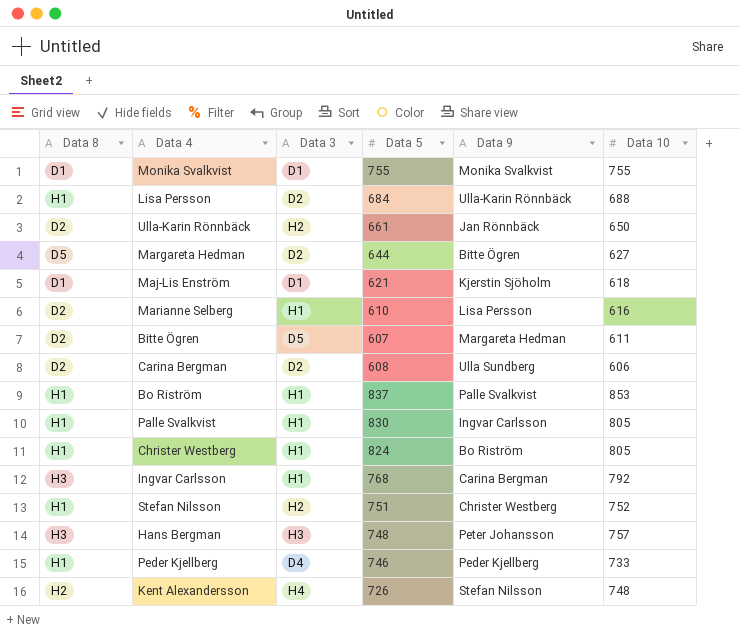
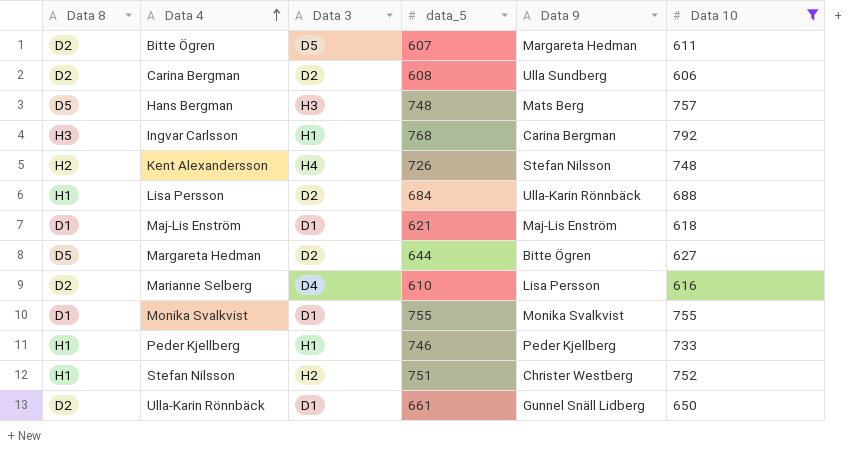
filter: none -> Data 10 <= 792
row order: none -> Data 4 ascending
column name: Data 5 -> data_5
Hans Bergman | Data 8: H3 -> D5
Hans Bergman | Data 9: Peter Johansson -> Mats Berg
Maj-Lis Enström | Data 9: Kjerstin Sjöholm -> Maj-Lis Enström
Marianne Selberg | Data 3: H1 -> D4
Peder Kjellberg | Data 3: D4 -> H1
Ulla-Karin Rönnbäck | Data 3: H2 -> D1
Ulla-Karin Rönnbäck | Data 9: Jan Rönnbäck -> Gunnel Snäll Lidberg

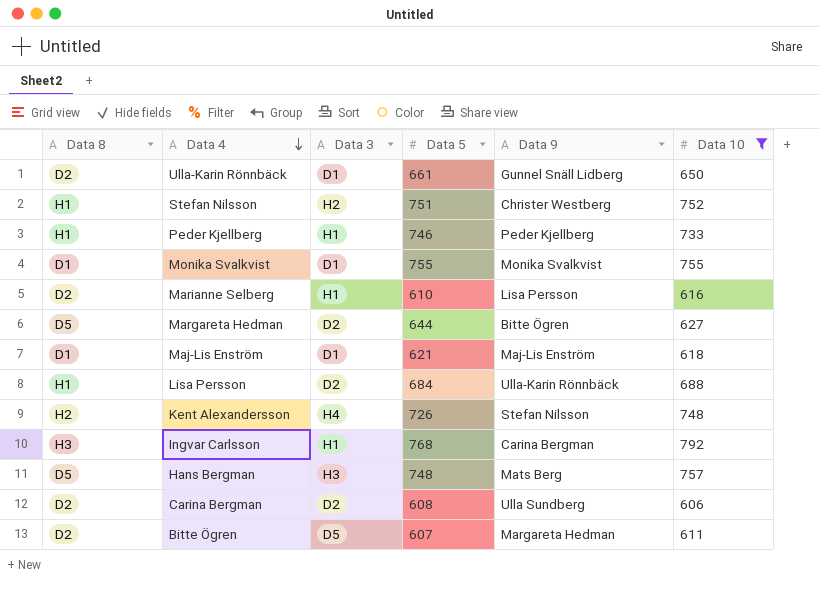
row order: Data 4 ascending -> Data 4 descending
column name: data_5 -> Data 5
Marianne Selberg | Data 3: D4 -> H1

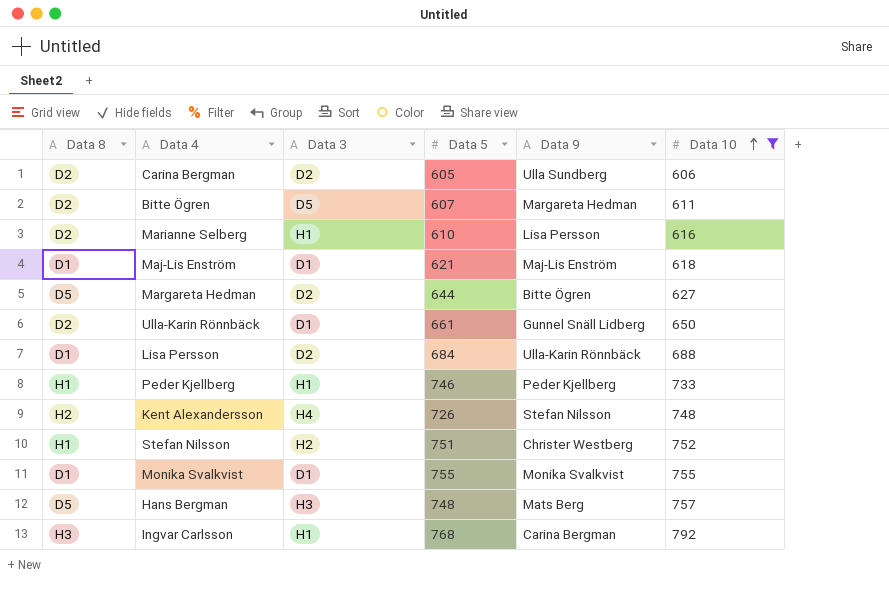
row order: Data 4 descending -> Data 10 ascending
Carina Bergman | Data 5: 608 -> 605
Lisa Persson | Data 8: H1 -> D1

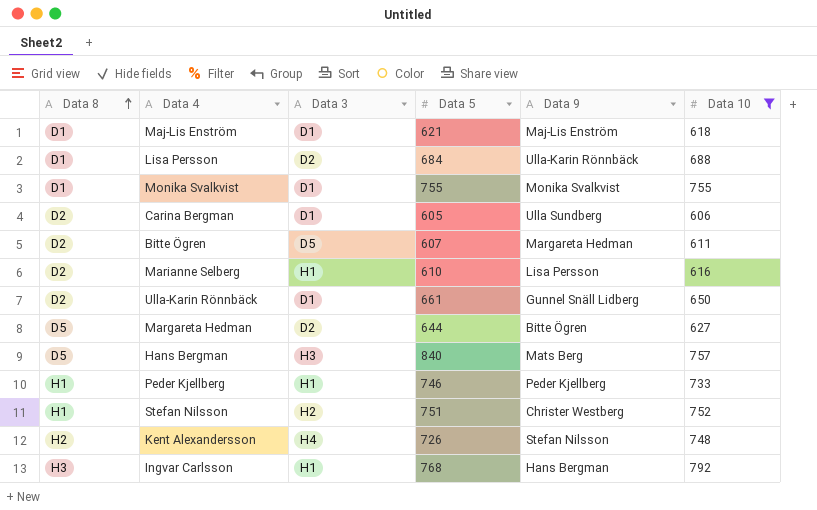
row order: Data 10 ascending -> Data 8 ascending
Carina Bergman | Data 3: D2 -> D1
Hans Bergman | Data 5: 748 -> 840
Ingvar Carlsson | Data 9: Carina Bergman -> Hans Bergman

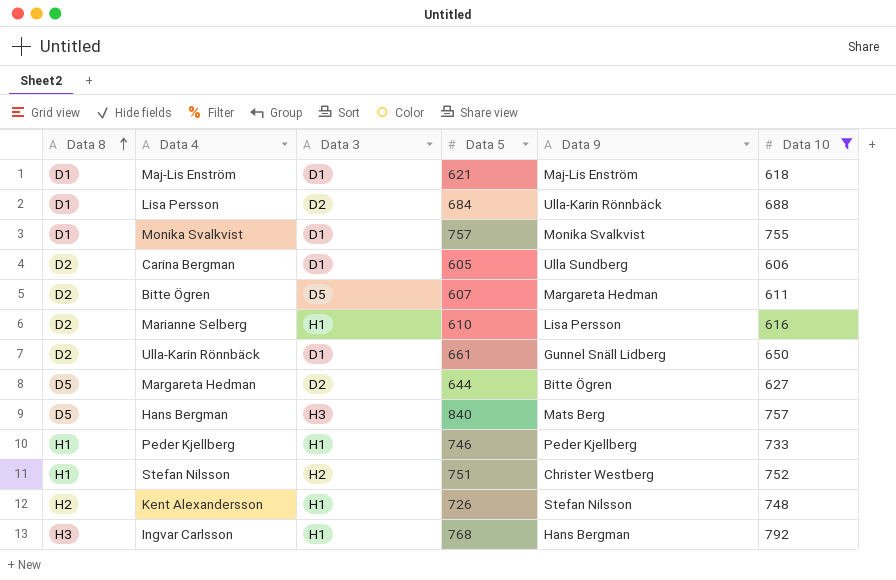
Monika Svalkvist | Data 5: 755 -> 757
Kent Alexandersson | Data 3: H4 -> H1

